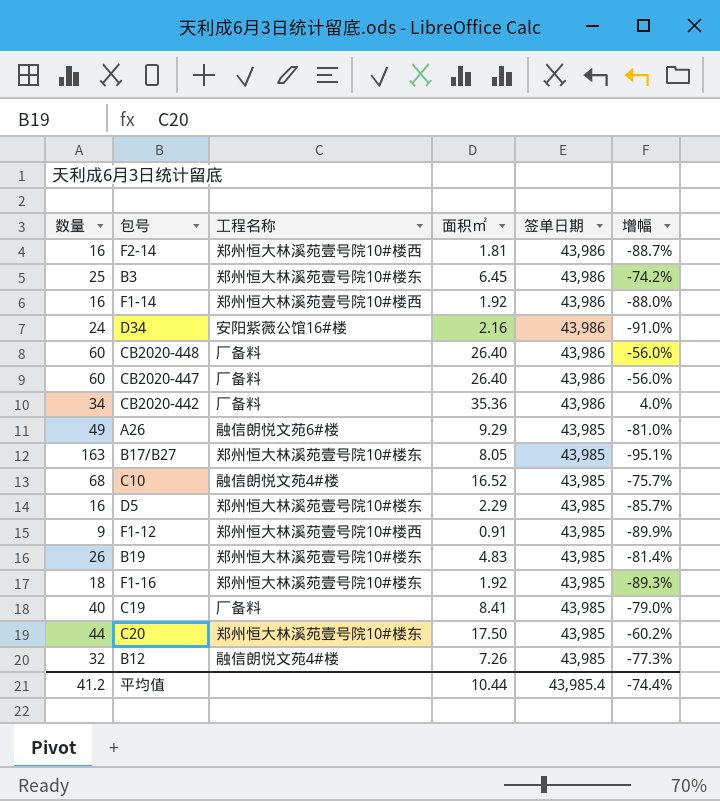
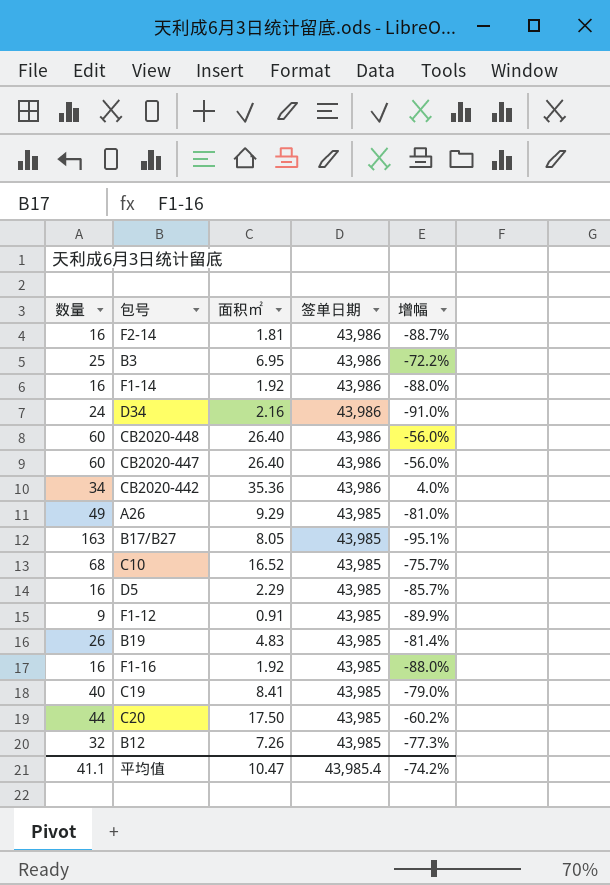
column 工程名称 | position: 3 -> none
B3 | 面积㎡: 6.45 -> 6.95
B3 | 增幅: -74.2% -> -72.2%
F1-16 | 数量: 18 -> 16
F1-16 | 增幅: -89.3% -> -88.0%
平均值 | 数量: 41.2 -> 41.1
平均值 | 面积㎡: 10.44 -> 10.47
平均值 | 增幅: -74.4% -> -74.2%

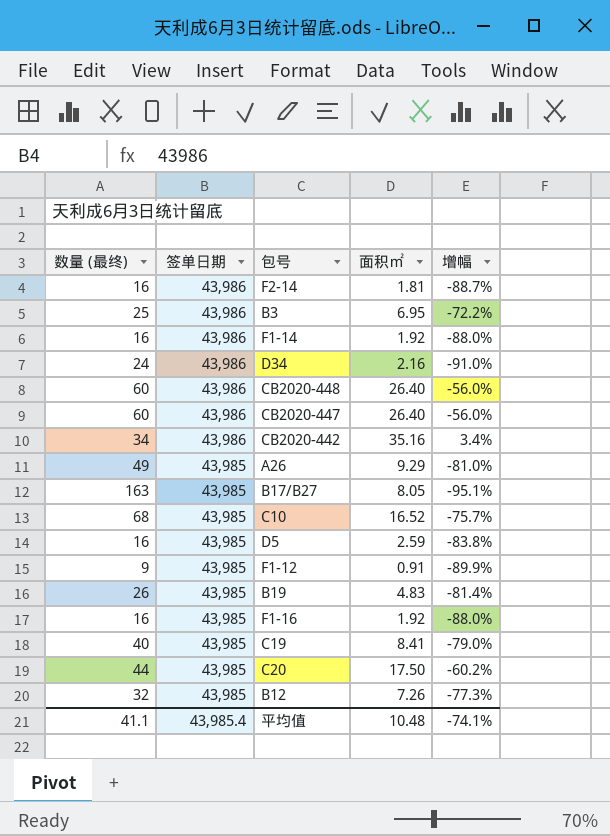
column name: 数量 -> 数量 (最终)
column 签单日期 | position: 4 -> 2
CB2020-442 | 面积㎡: 35.36 -> 35.16
CB2020-442 | 增幅: 4.0% -> 3.4%
D5 | 面积㎡: 2.29 -> 2.59
D5 | 增幅: -85.7% -> -83.8%
平均值 | 面积㎡: 10.47 -> 10.48
平均值 | 增幅: -74.2% -> -74.1%

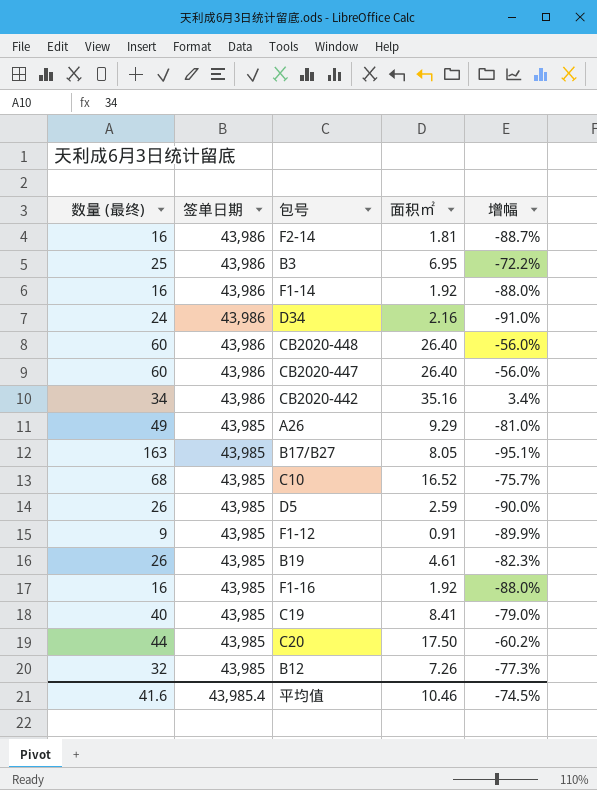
D5 | 数量 (最终): 16 -> 26
D5 | 增幅: -83.8% -> -90.0%
B19 | 面积㎡: 4.83 -> 4.61
B19 | 增幅: -81.4% -> -82.3%
平均值 | 数量 (最终): 41.1 -> 41.6
平均值 | 面积㎡: 10.48 -> 10.46
平均值 | 增幅: -74.1% -> -74.5%

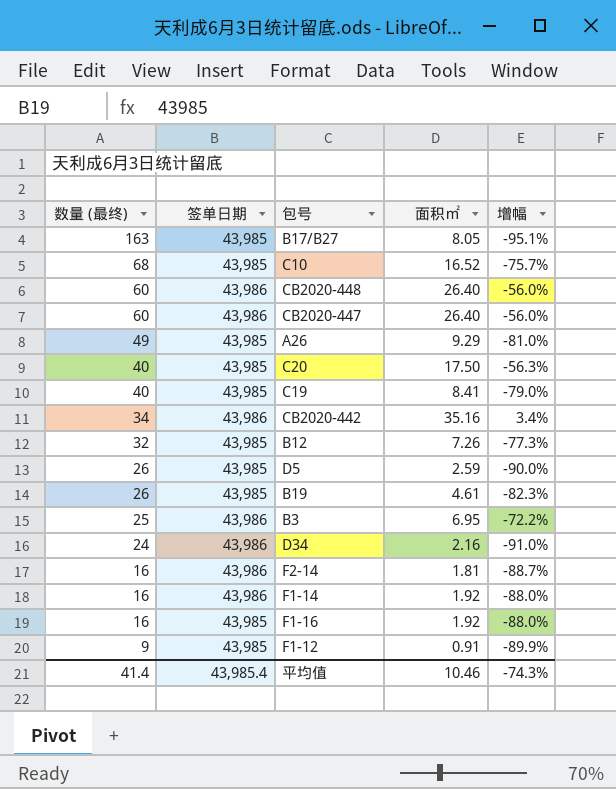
row order: 签单日期 descending -> 数量 (最终) descending
C20 | 数量 (最终): 44 -> 40
C20 | 增幅: -60.2% -> -56.3%
平均值 | 数量 (最终): 41.6 -> 41.4
平均值 | 增幅: -74.5% -> -74.3%

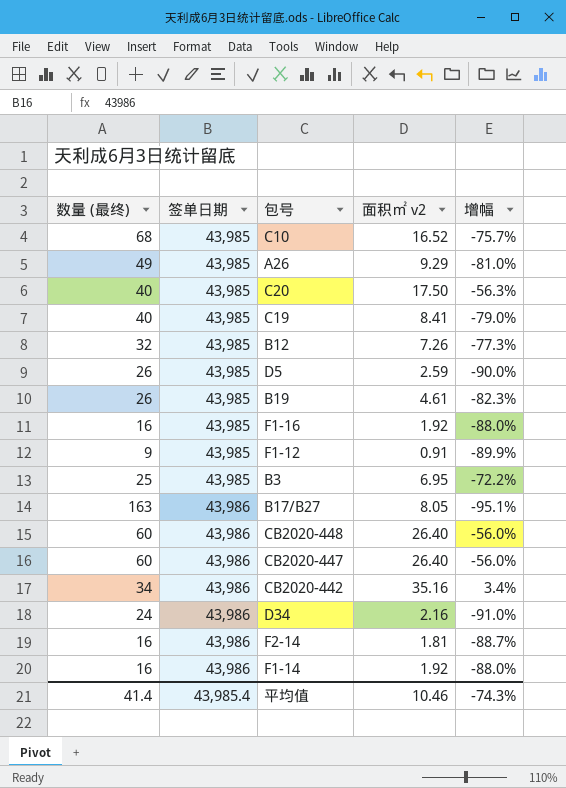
row order: 数量 (最终) descending -> 签单日期 ascending
column name: 面积㎡ -> 面积㎡ v2
B3 | 签单日期: 43,986 -> 43,985
B17/B27 | 签单日期: 43,985 -> 43,986

